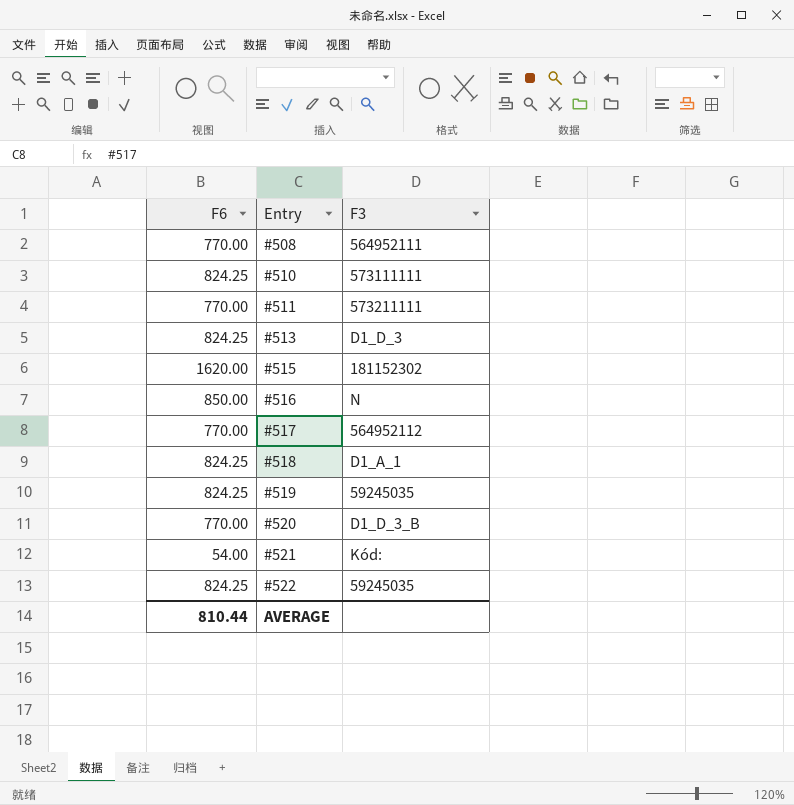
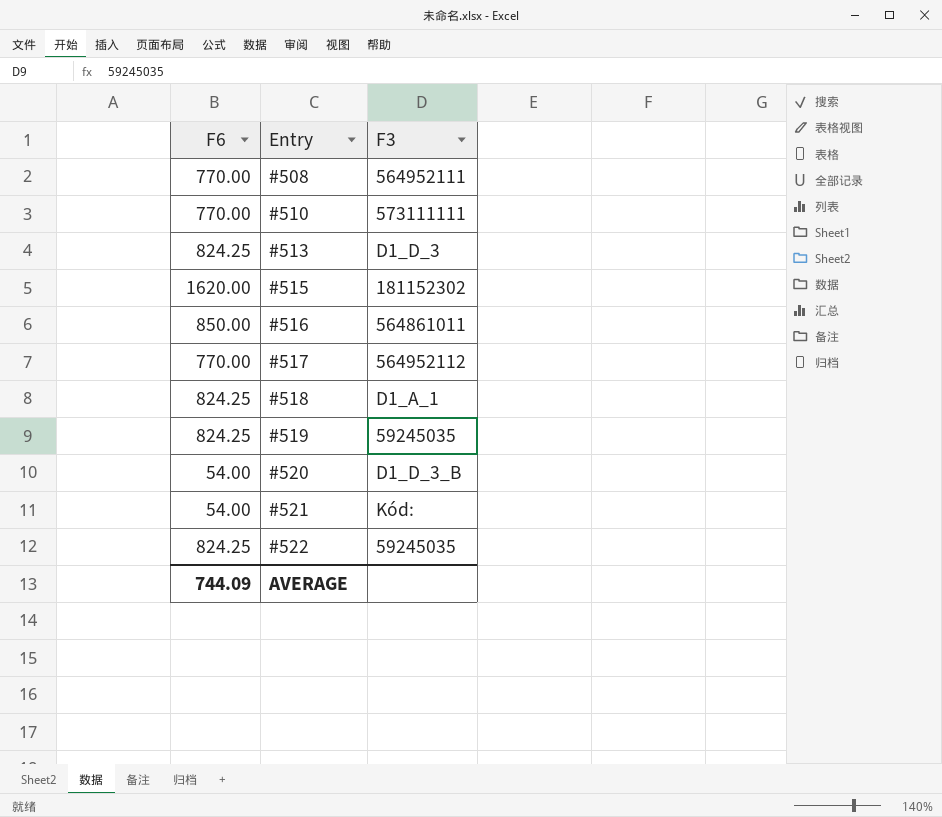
row #511: 770.00 | 573211111 -> none
#510 | F6: 824.25 -> 770.00
#516 | F3: N -> 564861011
#520 | F6: 770.00 -> 54.00
AVERAGE | F6: 810.44 -> 744.09

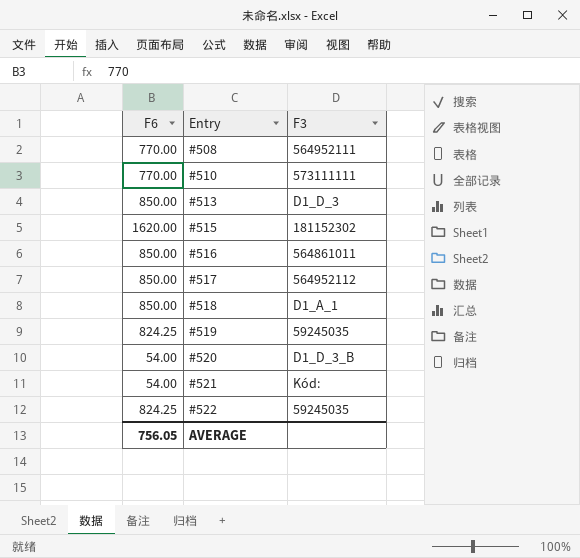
#513 | F6: 824.25 -> 850.00
#517 | F6: 770.00 -> 850.00
#518 | F6: 824.25 -> 850.00
AVERAGE | F6: 744.09 -> 756.05

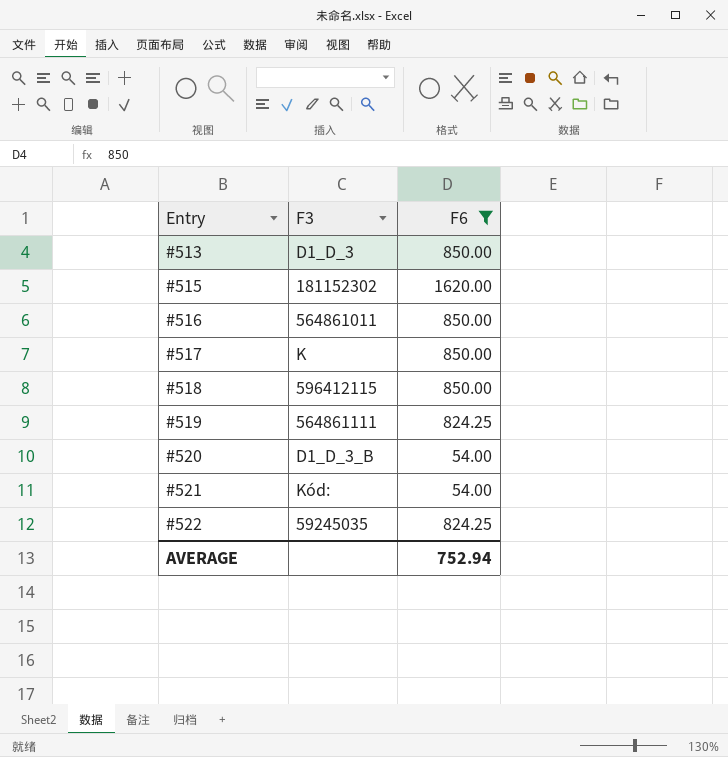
filter: none -> F6 != 770.00
column F6 | position: 1 -> 3
#517 | F3: 564952112 -> K
#518 | F3: D1_A_1 -> 596412115
#519 | F3: 59245035 -> 564861111
AVERAGE | F6: 756.05 -> 752.94

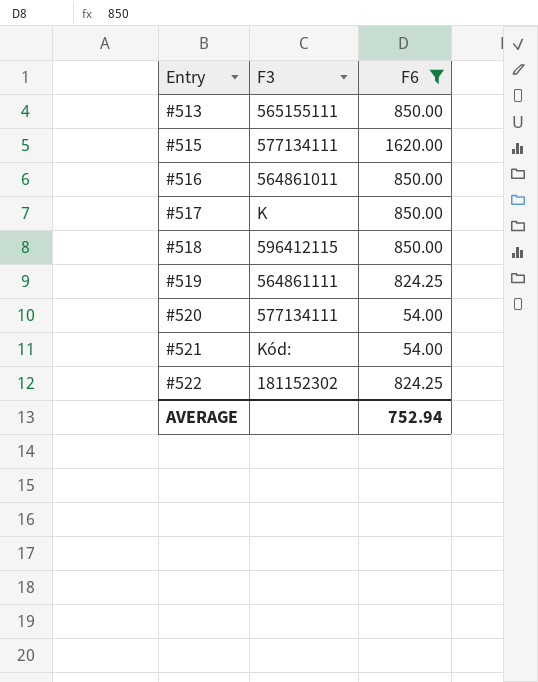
#513 | F3: D1_D_3 -> 565155111
#515 | F3: 181152302 -> 577134111
#520 | F3: D1_D_3_B -> 577134111
#522 | F3: 59245035 -> 181152302

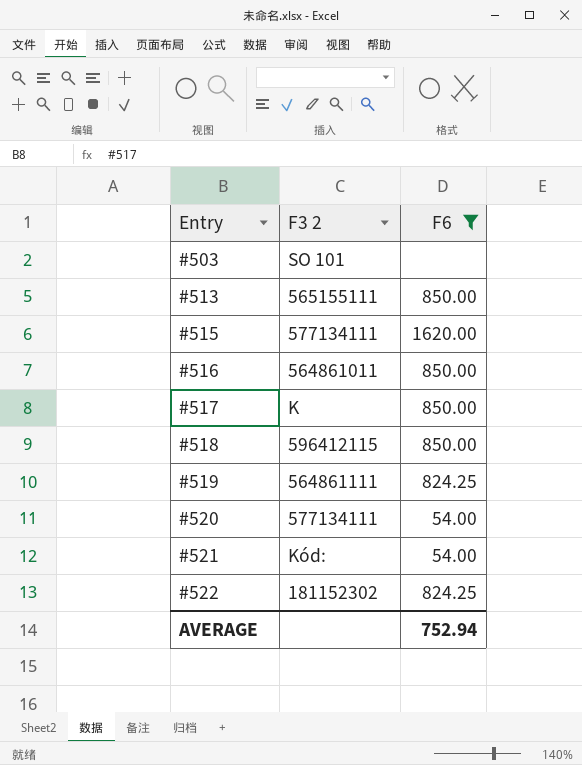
column name: F3 -> F3 2
row #503: none -> SO 101 | none

